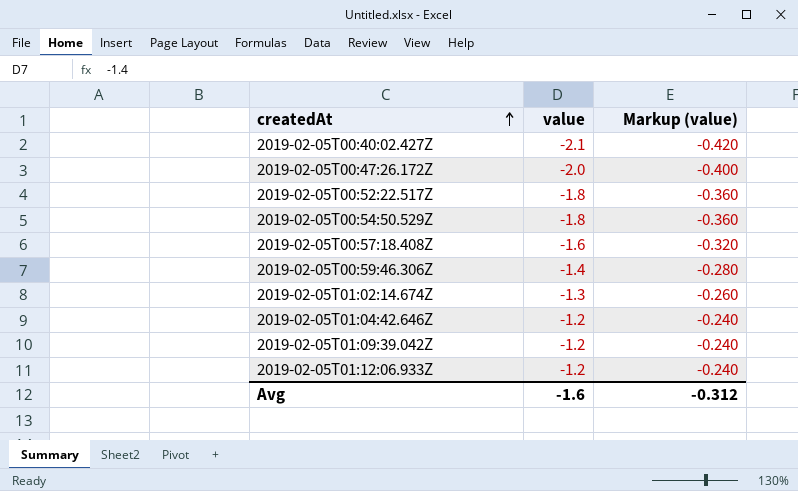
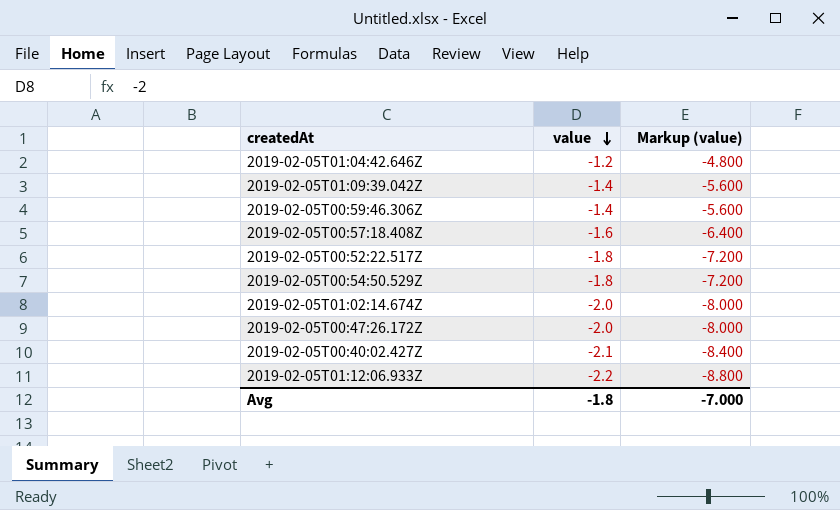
row order: createdAt ascending -> value descending
column Markup (value) | formula: [value] * 0.2 -> [value] * 4
2019-02-05T01:09:39.042Z | value: -1.2 -> -1.4
2019-02-05T01:02:14.674Z | value: -1.3 -> -2.0
2019-02-05T01:12:06.933Z | value: -1.2 -> -2.2
Avg | value: -1.6 -> -1.8
Avg | Markup (value): -0.312 -> -7.000

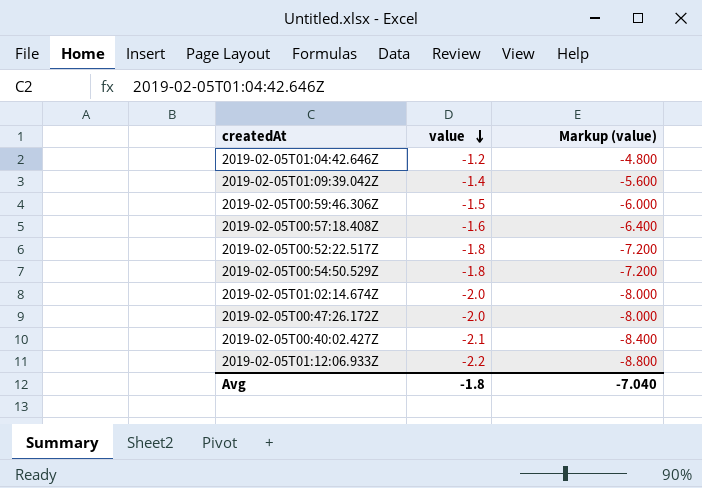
2019-02-05T00:59:46.306Z | value: -1.4 -> -1.5
2019-02-05T00:59:46.306Z | Markup (value): -5.600 -> -6.000
Avg | Markup (value): -7.000 -> -7.040

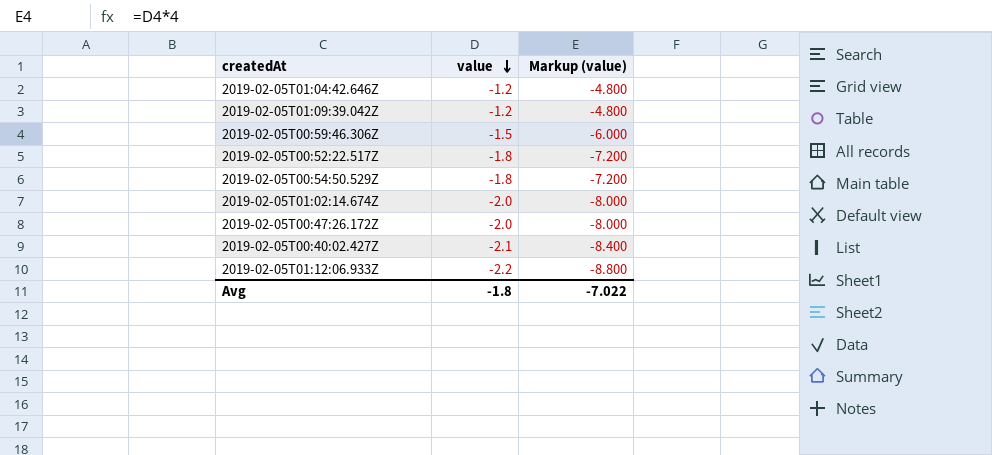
row 2019-02-05T00:57:18.408Z: -1.6 | -6.400 -> none
2019-02-05T01:09:39.042Z | value: -1.4 -> -1.2
2019-02-05T01:09:39.042Z | Markup (value): -5.600 -> -4.800
Avg | Markup (value): -7.040 -> -7.022

